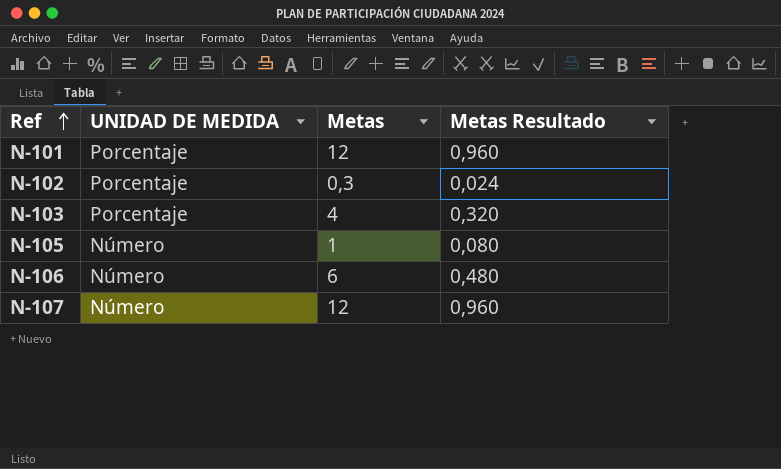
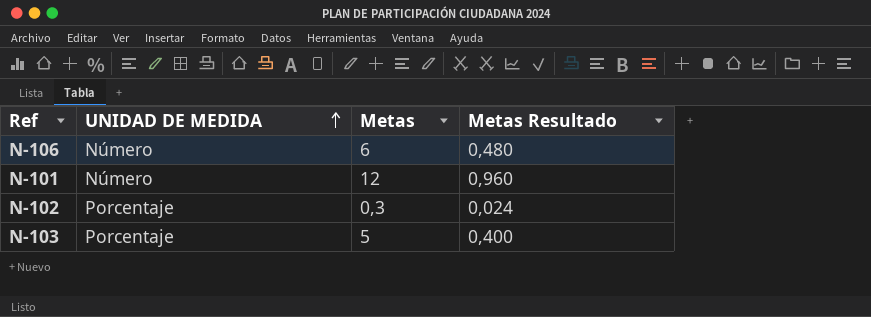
row order: Ref ascending -> UNIDAD DE MEDIDA ascending
row N-105: Número | 1 | 0,080 -> none
row N-107: Número | 12 | 0,960 -> none
N-101 | UNIDAD DE MEDIDA: Porcentaje -> Número
N-103 | Metas: 4 -> 5
N-103 | Metas Resultado: 0,320 -> 0,400

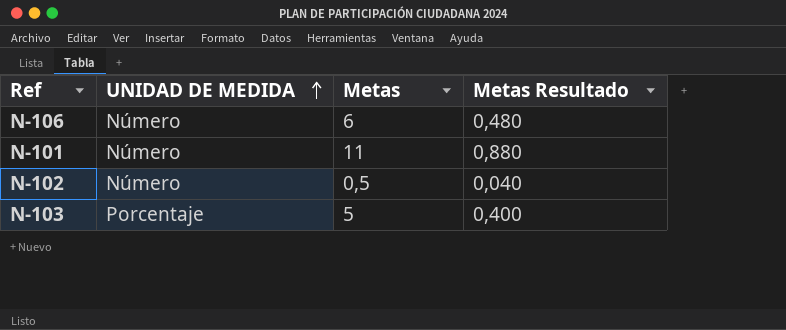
N-101 | Metas: 12 -> 11
N-101 | Metas Resultado: 0,960 -> 0,880
N-102 | UNIDAD DE MEDIDA: Porcentaje -> Número
N-102 | Metas: 0,3 -> 0,5
N-102 | Metas Resultado: 0,024 -> 0,040

